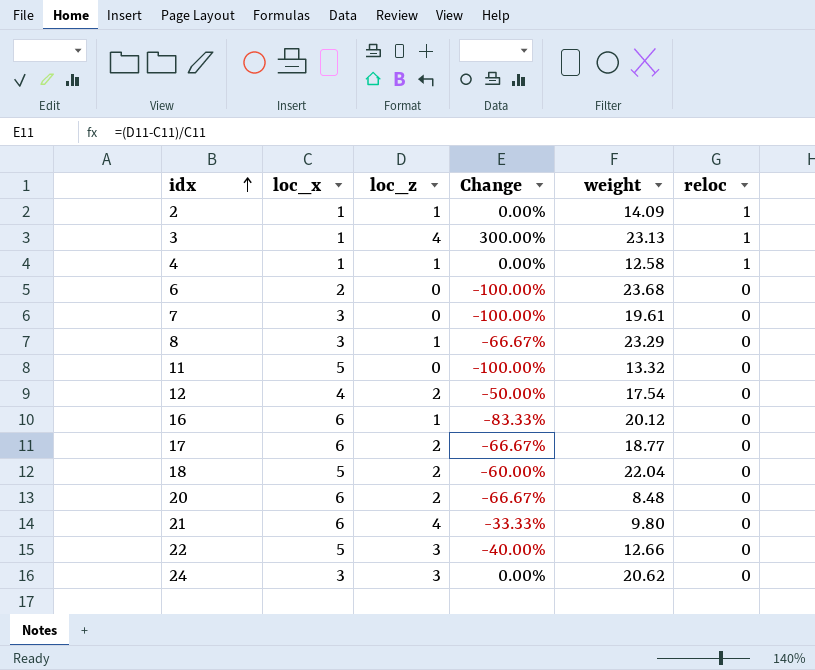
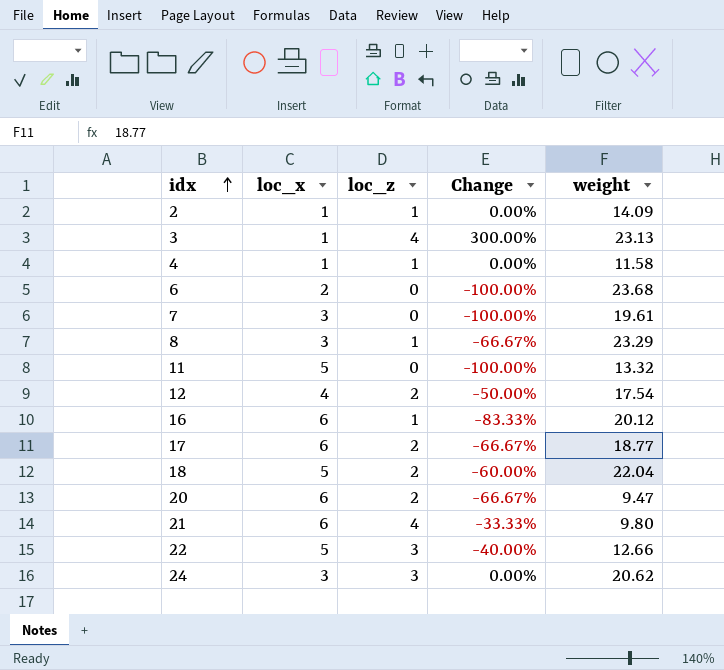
column reloc | position: 6 -> none
4 | weight: 12.58 -> 11.58
20 | weight: 8.48 -> 9.47

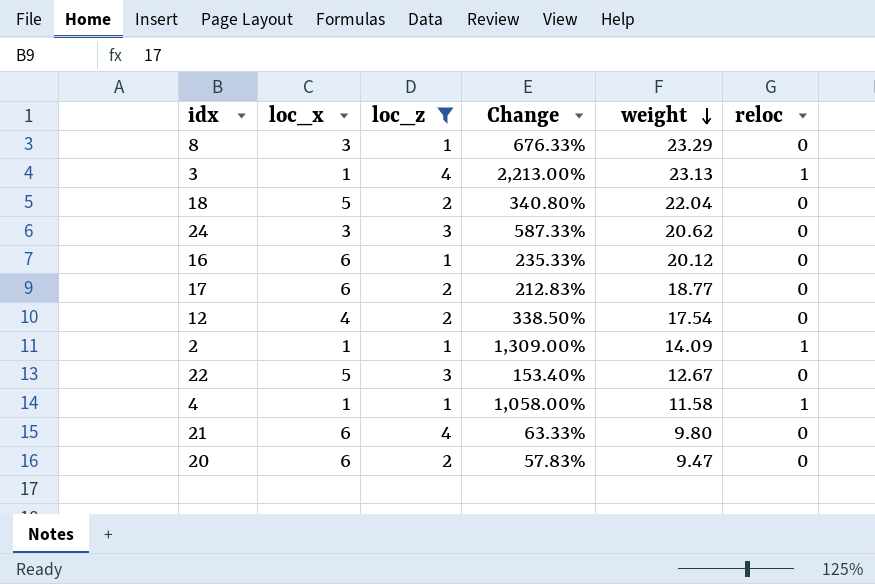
filter: none -> loc_z != 0
row order: idx ascending -> weight descending
column Change | formula: ([loc_z] - [loc_x]) / [loc_x] -> ([weight] - [loc_x]) / [loc_x]
column reloc | position: none -> 6
22 | weight: 12.66 -> 12.67

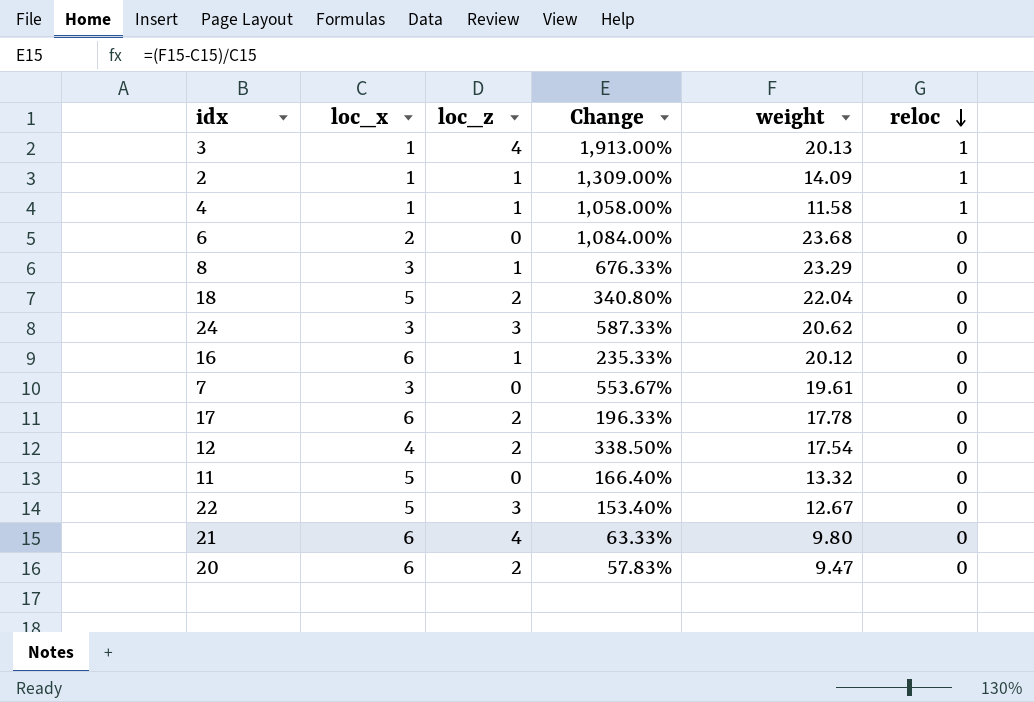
filter: loc_z != 0 -> none
row order: weight descending -> reloc descending
3 | Change: 2,213.00% -> 1,913.00%
3 | weight: 23.13 -> 20.13
17 | Change: 212.83% -> 196.33%
17 | weight: 18.77 -> 17.78

